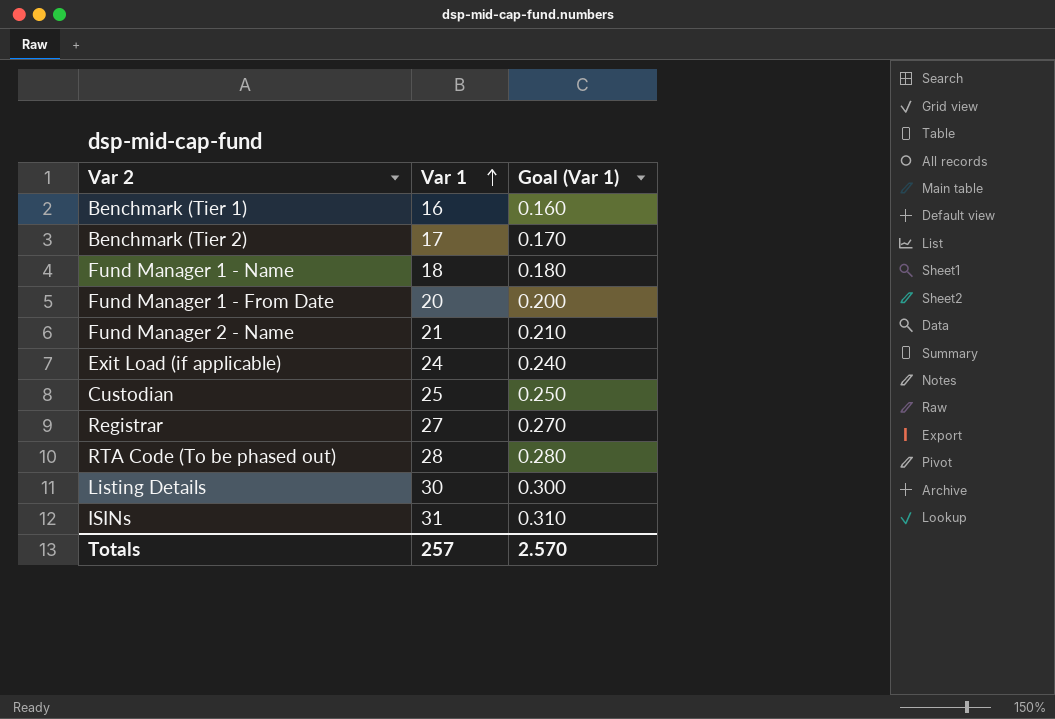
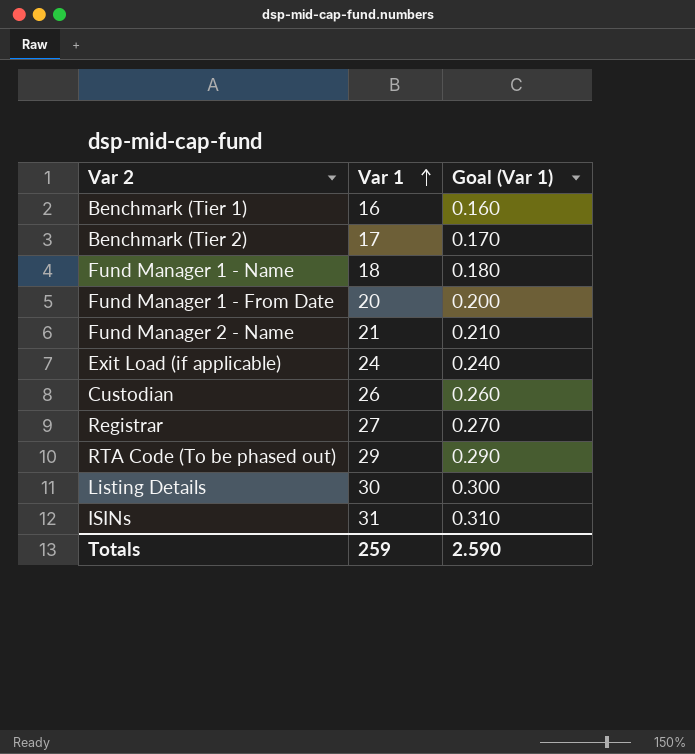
Custodian | Var 1: 25 -> 26
Custodian | Goal (Var 1): 0.250 -> 0.260
RTA Code (To be phased out) | Var 1: 28 -> 29
RTA Code (To be phased out) | Goal (Var 1): 0.280 -> 0.290
Totals | Var 1: 257 -> 259
Totals | Goal (Var 1): 2.570 -> 2.590

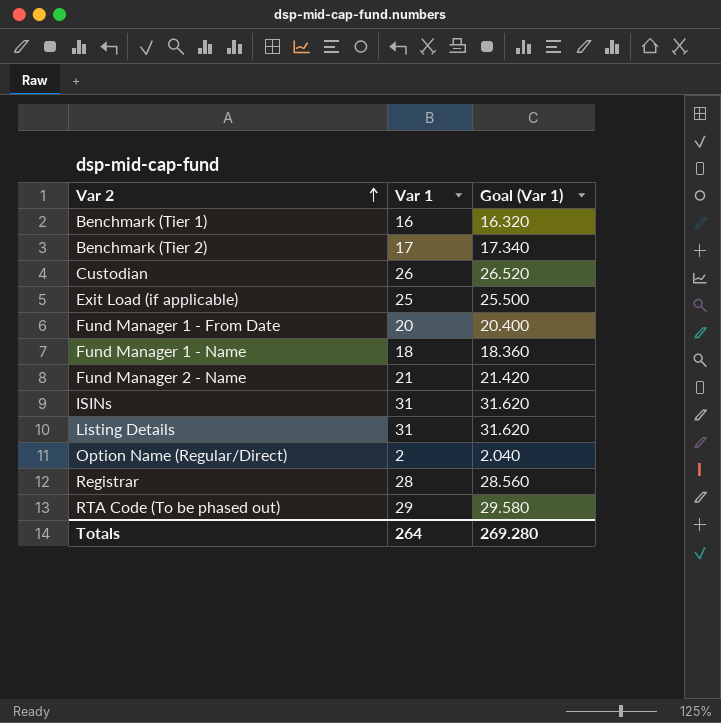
row order: Var 1 ascending -> Var 2 ascending
column Goal (Var 1) | formula: [Var 1] * 0.01 -> [Var 1] * 1.02
Exit Load (if applicable) | Var 1: 24 -> 25
Listing Details | Var 1: 30 -> 31
row Option Name (Regular/Direct): none -> 2 | 2.040
Registrar | Var 1: 27 -> 28
Totals | Var 1: 259 -> 264
Totals | Goal (Var 1): 2.590 -> 269.280

